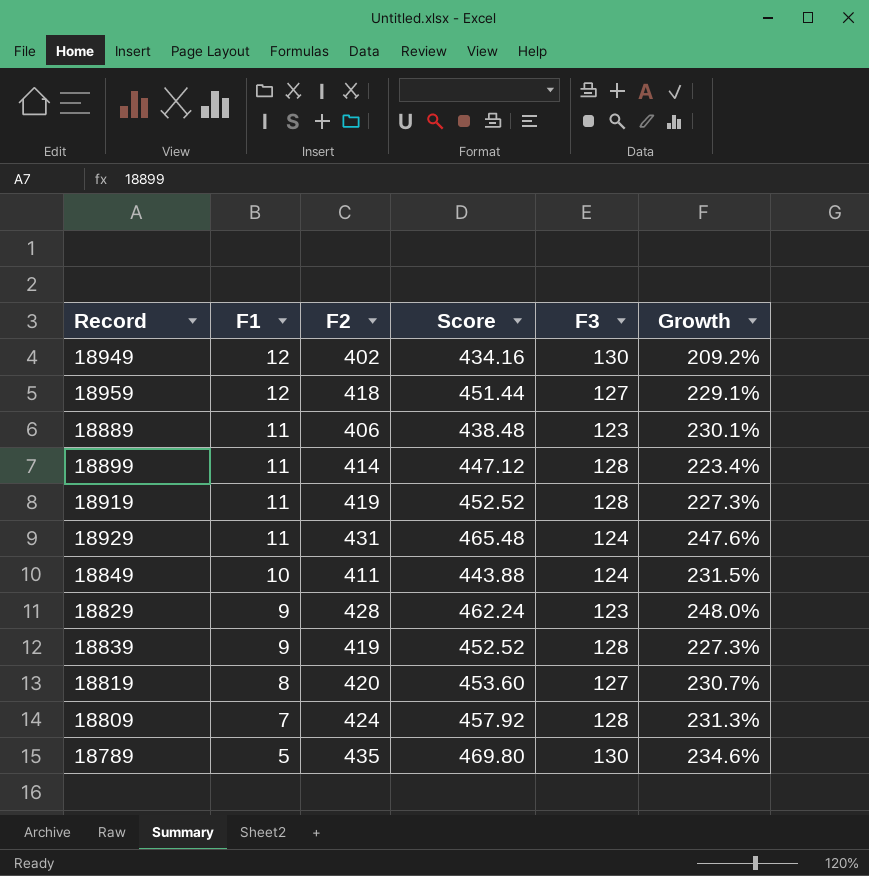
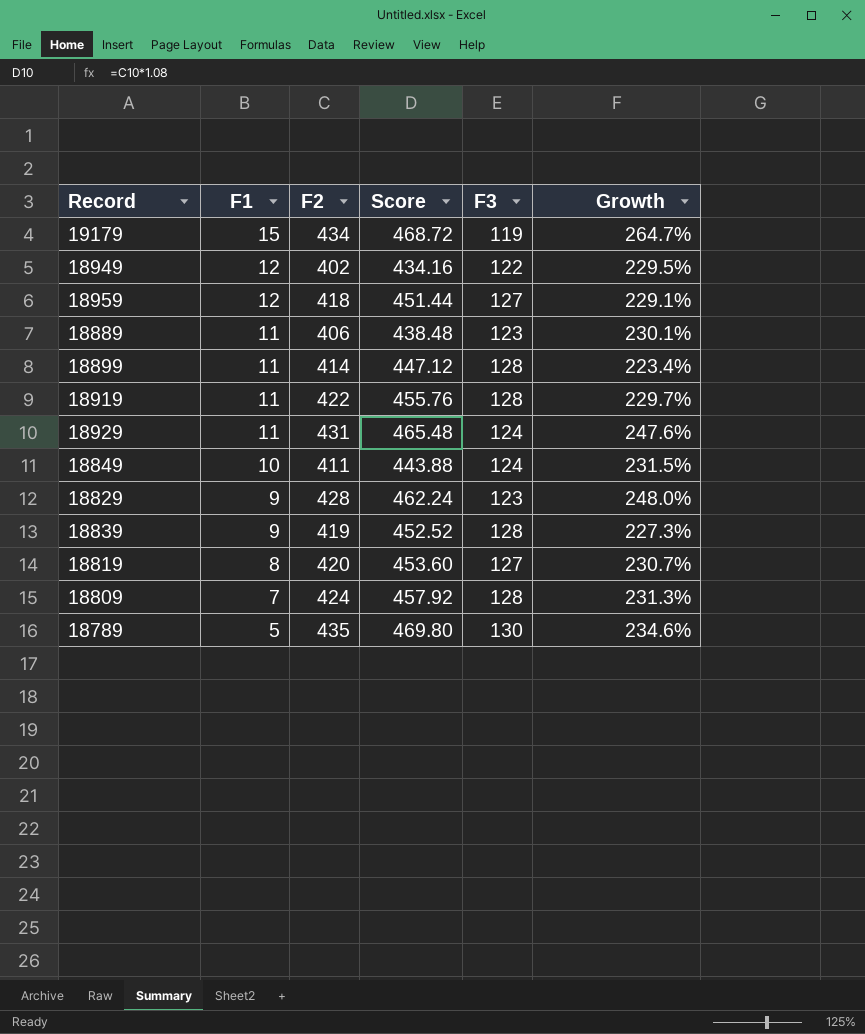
row 19179: none -> 15 | 434 | 468.72 | 119 | 264.7%
18949 | F3: 130 -> 122
18949 | Growth: 209.2% -> 229.5%
18919 | F2: 419 -> 422
18919 | Score: 452.52 -> 455.76
18919 | Growth: 227.3% -> 229.7%

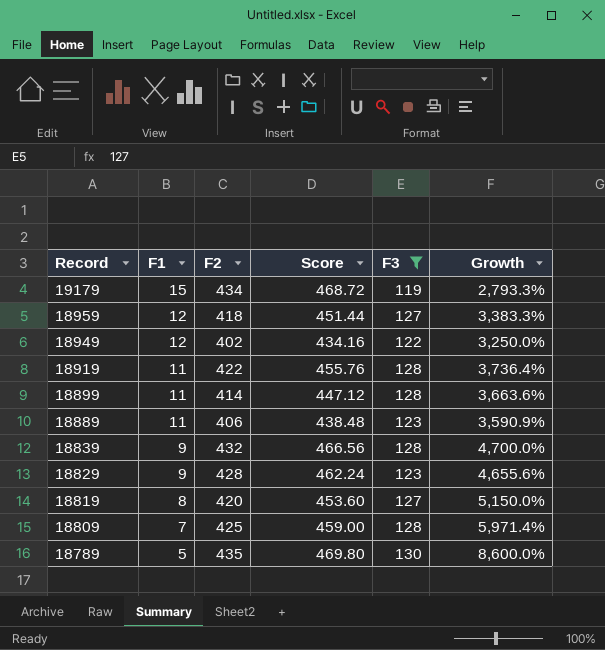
filter: none -> F3 != 124
row order: F1 descending -> Record descending
column Growth | formula: ([F2] - [F3]) / [F3] -> ([F2] - [F1]) / [F1]
18839 | F2: 419 -> 432
18839 | Score: 452.52 -> 466.56
18809 | F2: 424 -> 425
18809 | Score: 457.92 -> 459.00

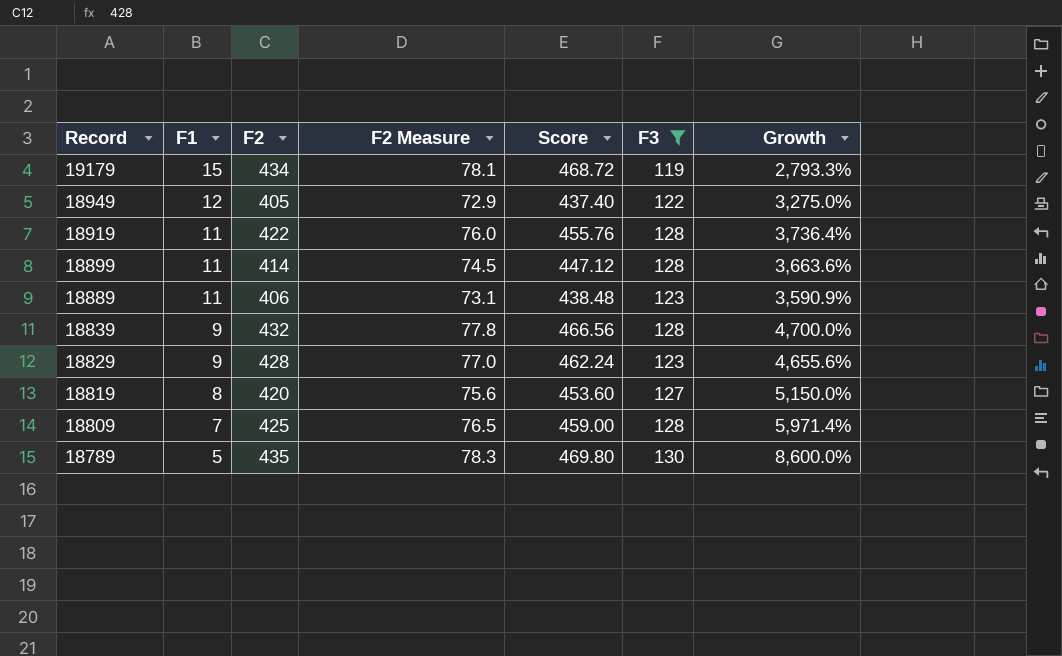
column F2 Measure | formula: none -> [F2] * 0.18
row 18959: 12 | 418 | 451.44 | 127 | 3,383.3% -> none
18949 | F2: 402 -> 405
18949 | Score: 434.16 -> 437.40
18949 | Growth: 3,250.0% -> 3,275.0%

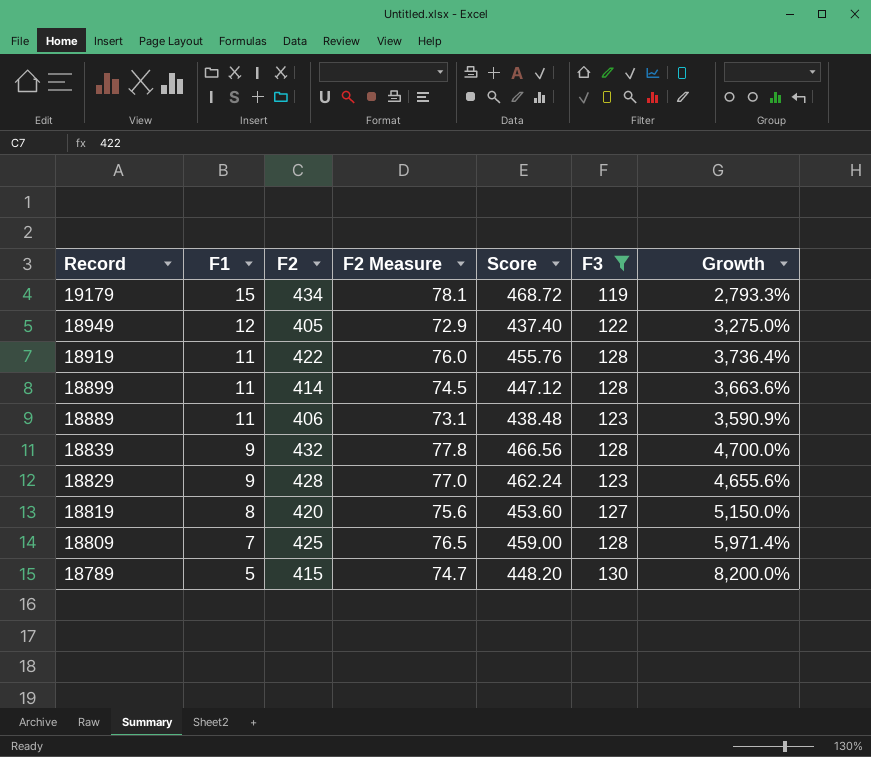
18789 | F2: 435 -> 415
18789 | F2 Measure: 78.3 -> 74.7
18789 | Score: 469.80 -> 448.20
18789 | Growth: 8,600.0% -> 8,200.0%

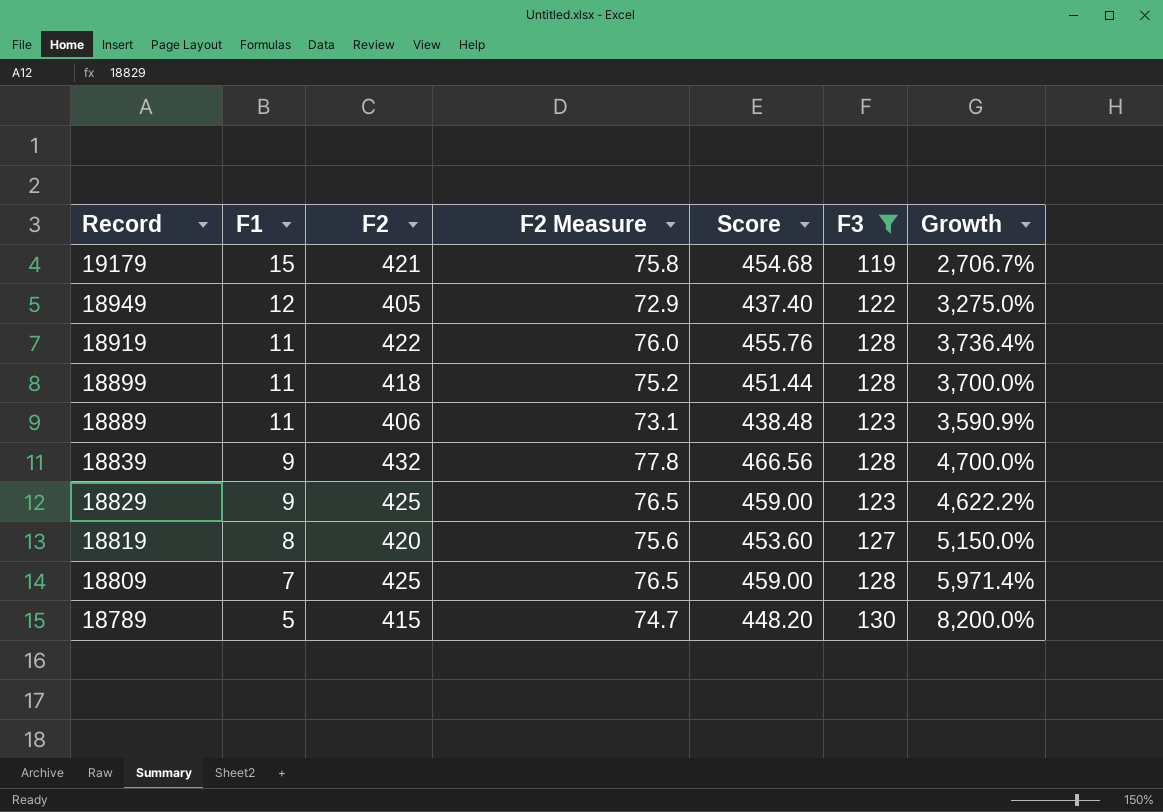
19179 | F2: 434 -> 421
19179 | F2 Measure: 78.1 -> 75.8
19179 | Score: 468.72 -> 454.68
19179 | Growth: 2,793.3% -> 2,706.7%
18899 | F2: 414 -> 418
18899 | F2 Measure: 74.5 -> 75.2
18899 | Score: 447.12 -> 451.44
18899 | Growth: 3,663.6% -> 3,700.0%
18829 | F2: 428 -> 425
18829 | F2 Measure: 77.0 -> 76.5
18829 | Score: 462.24 -> 459.00
18829 | Growth: 4,655.6% -> 4,622.2%

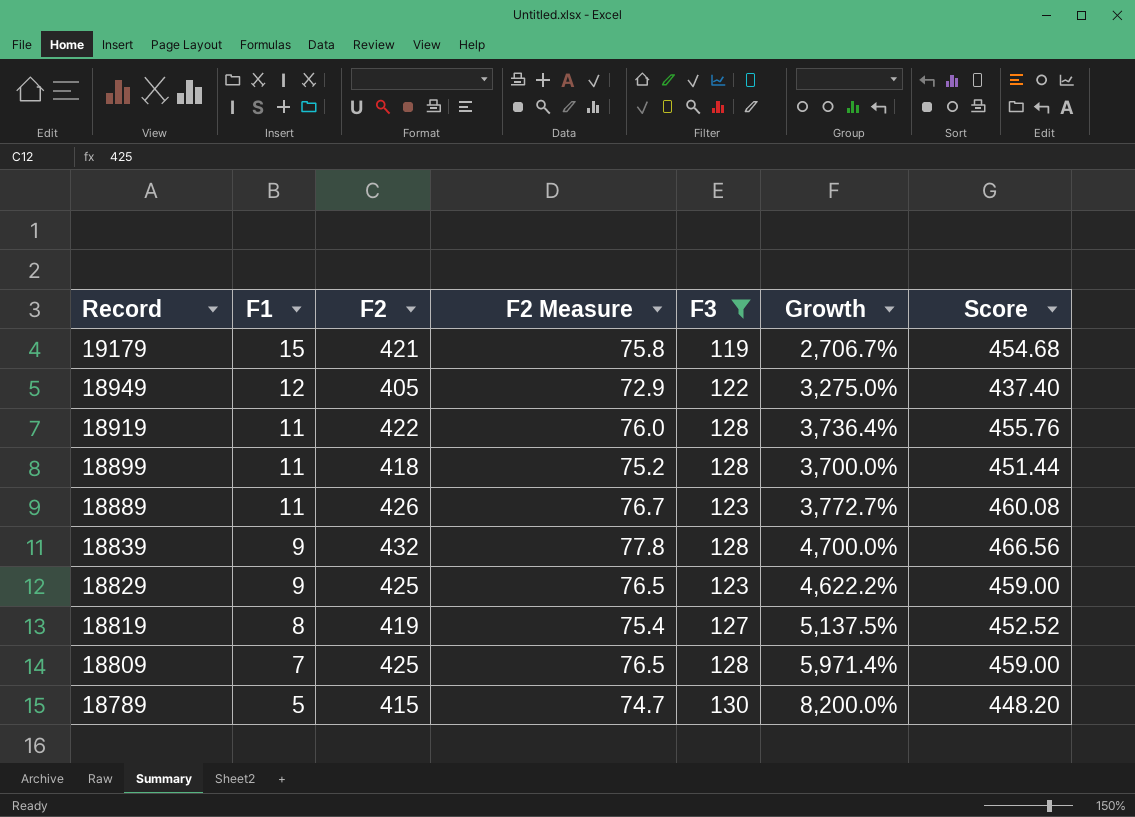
column Score | position: 5 -> 7
18889 | F2: 406 -> 426
18889 | F2 Measure: 73.1 -> 76.7
18889 | Growth: 3,590.9% -> 3,772.7%
18889 | Score: 438.48 -> 460.08
18819 | F2: 420 -> 419
18819 | F2 Measure: 75.6 -> 75.4
18819 | Growth: 5,150.0% -> 5,137.5%
18819 | Score: 453.60 -> 452.52

